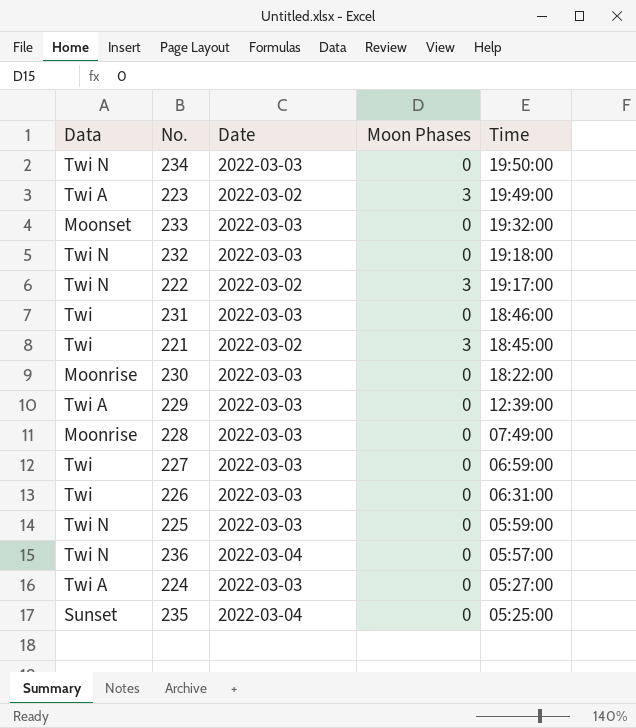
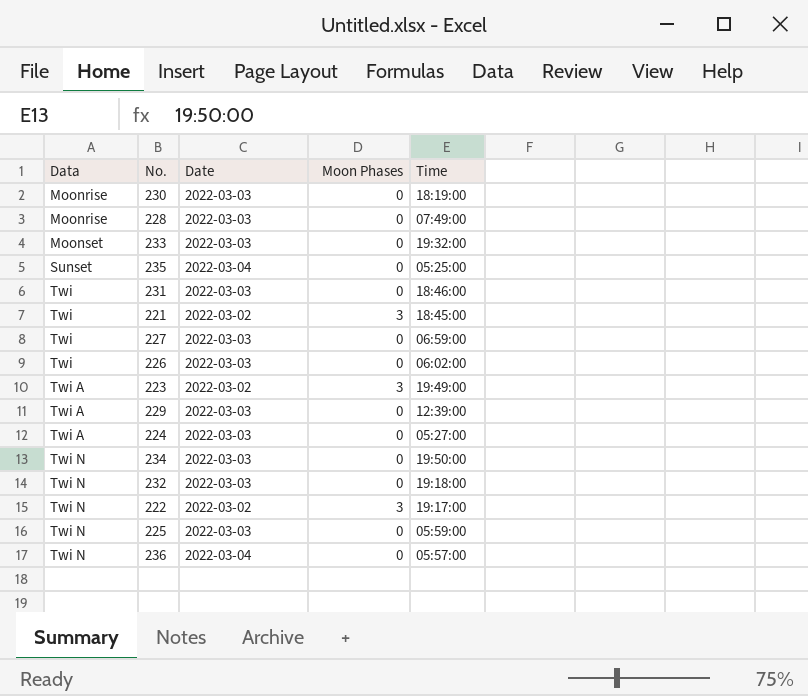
row order: Time descending -> Data ascending
230 | Time: 18:22:00 -> 18:19:00
226 | Time: 06:31:00 -> 06:02:00

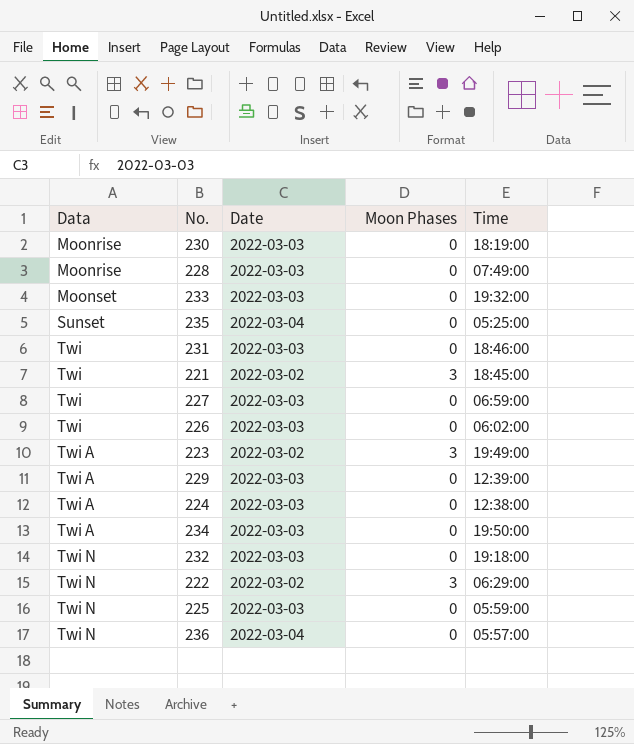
224 | Time: 05:27:00 -> 12:38:00
234 | Data: Twi N -> Twi A
222 | Time: 19:17:00 -> 06:29:00

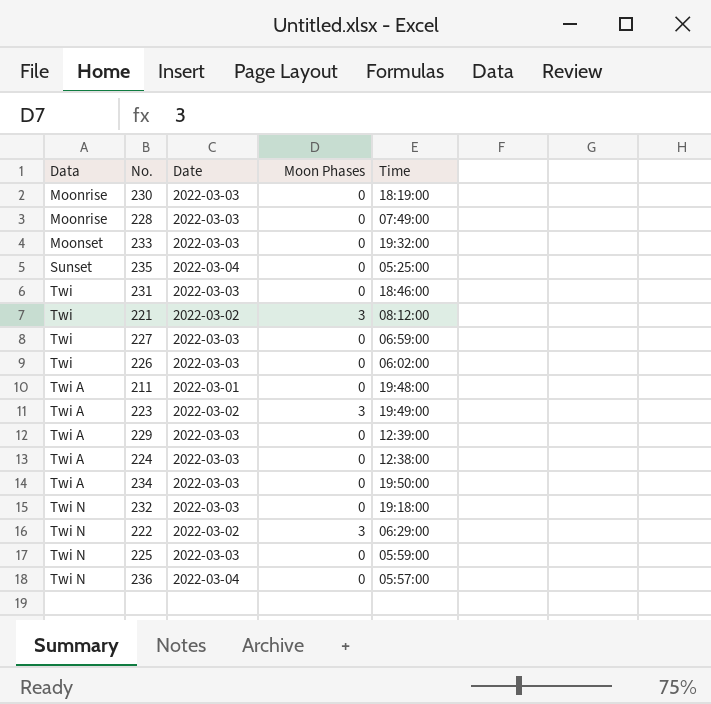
221 | Time: 18:45:00 -> 08:12:00
row 211: none -> Twi A | 2022-03-01 | 0 | 19:48:00

